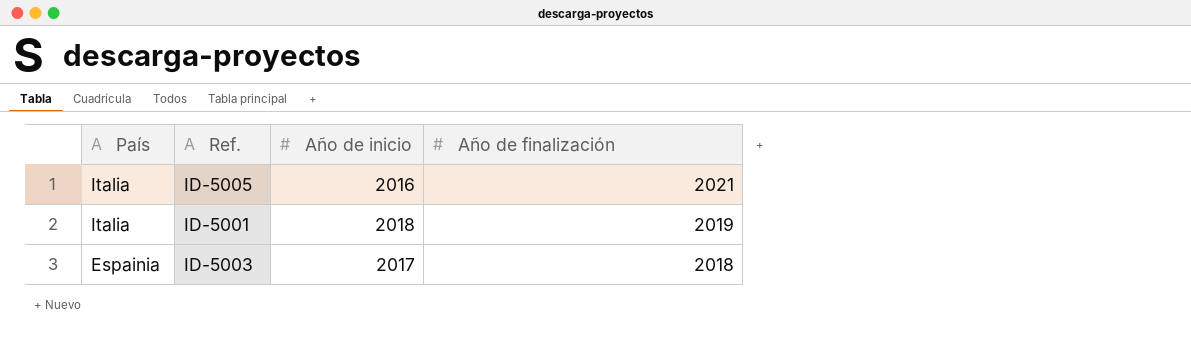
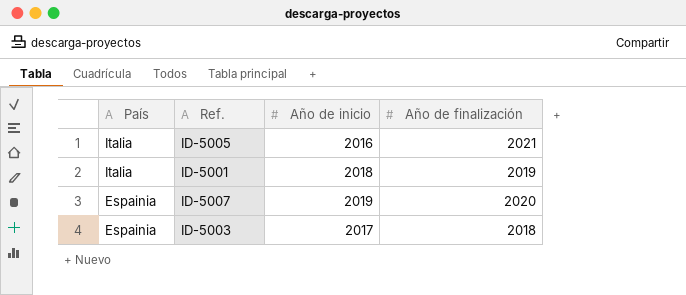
row ID-5007: none -> Espainia | 2019 | 2020

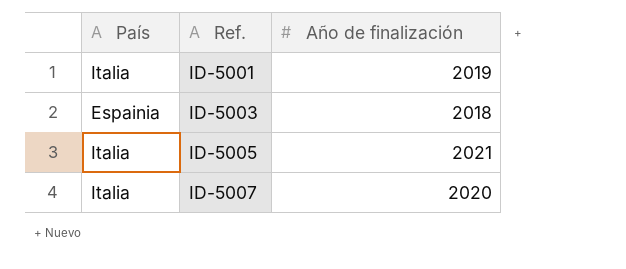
row order: País descending -> Ref. ascending
column Año de inicio | position: 3 -> none
ID-5007 | País: Espainia -> Italia

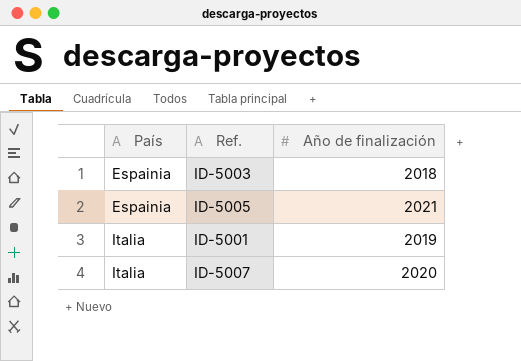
row order: Ref. ascending -> País ascending
ID-5005 | País: Italia -> Espainia

